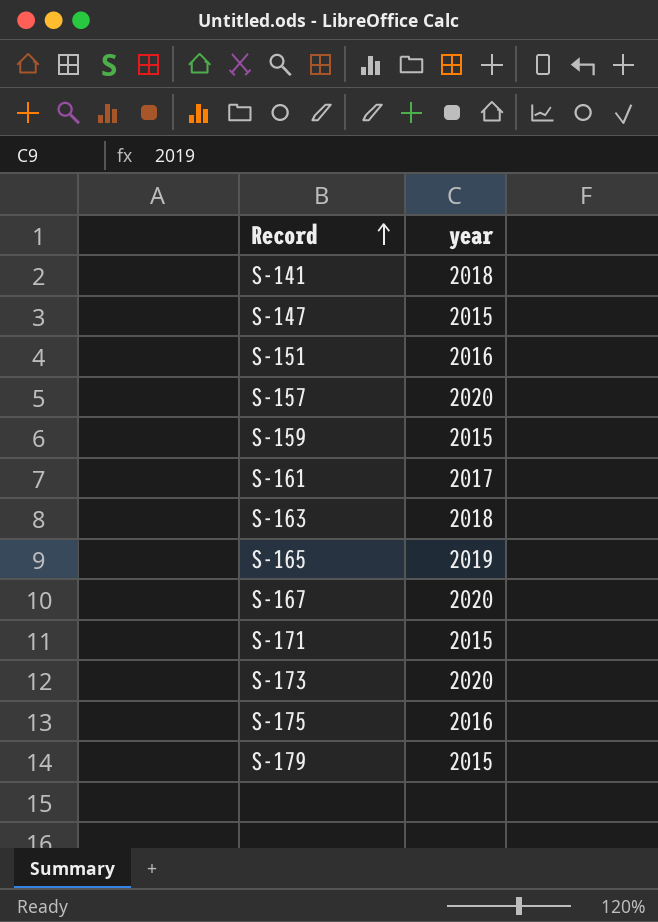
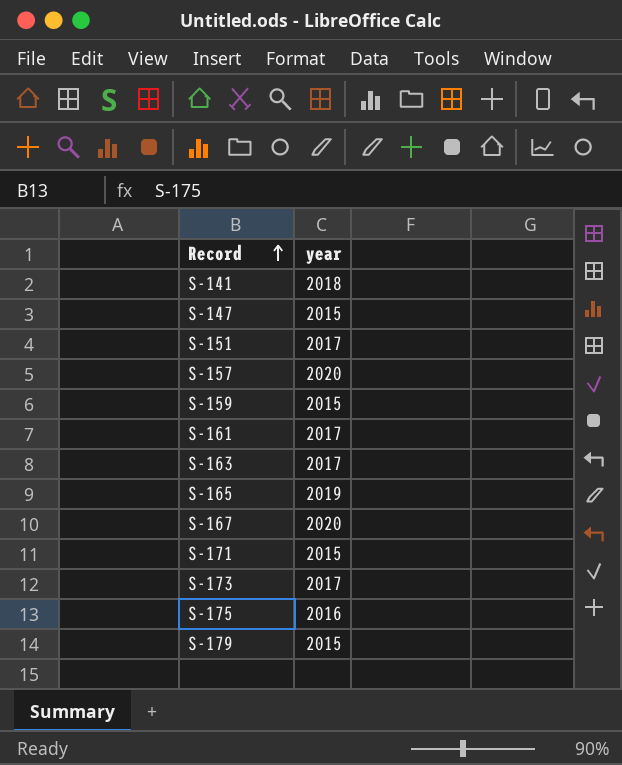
S-151 | year: 2016 -> 2017
S-163 | year: 2018 -> 2017
S-173 | year: 2020 -> 2017

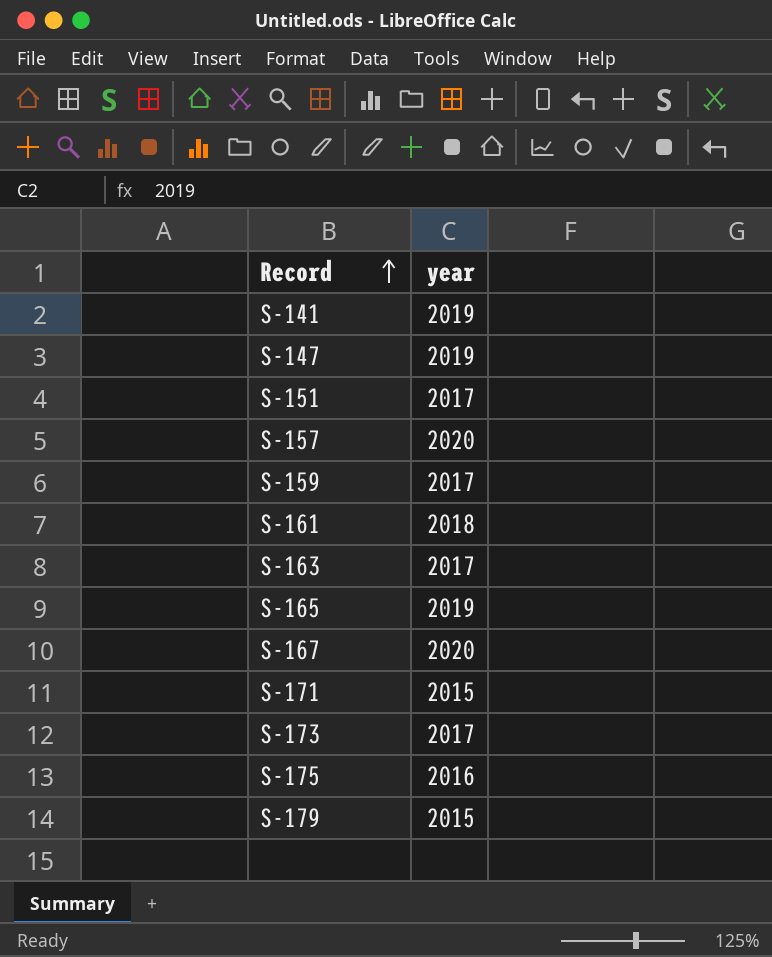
S-141 | year: 2018 -> 2019
S-147 | year: 2015 -> 2019
S-159 | year: 2015 -> 2017
S-161 | year: 2017 -> 2018

